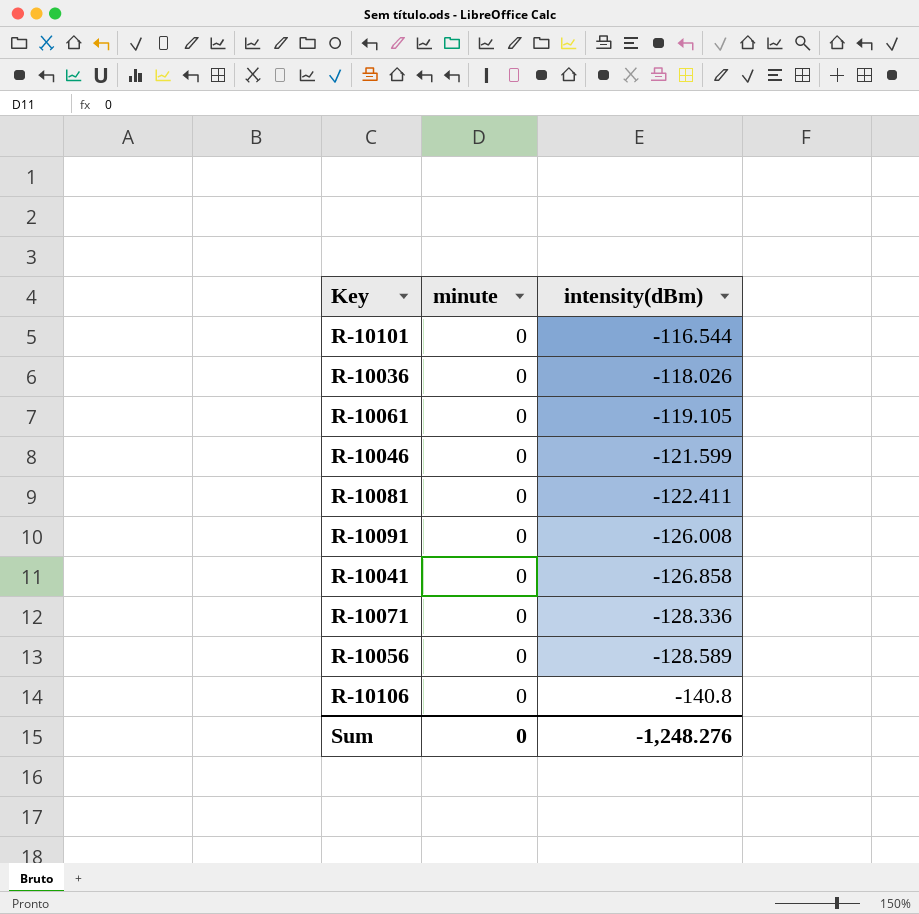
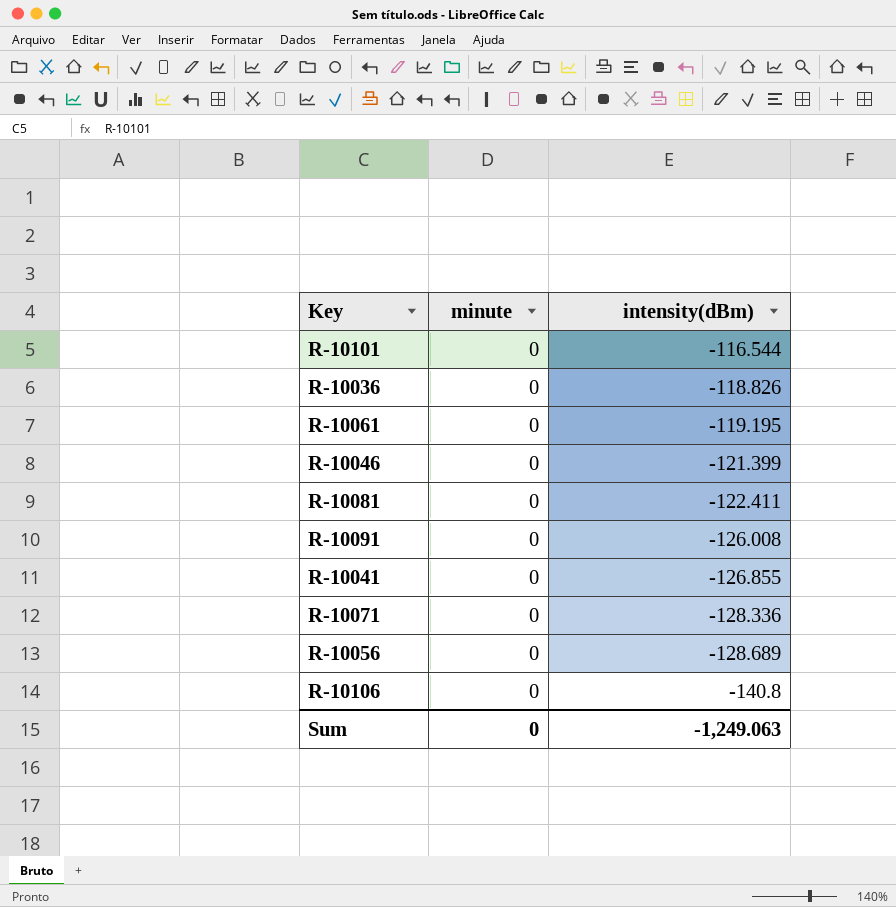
R-10036 | intensity(dBm): -118.026 -> -118.826
R-10061 | intensity(dBm): -119.105 -> -119.195
R-10046 | intensity(dBm): -121.599 -> -121.399
R-10041 | intensity(dBm): -126.858 -> -126.855
R-10056 | intensity(dBm): -128.589 -> -128.689
Sum | intensity(dBm): -1,248.276 -> -1,249.063

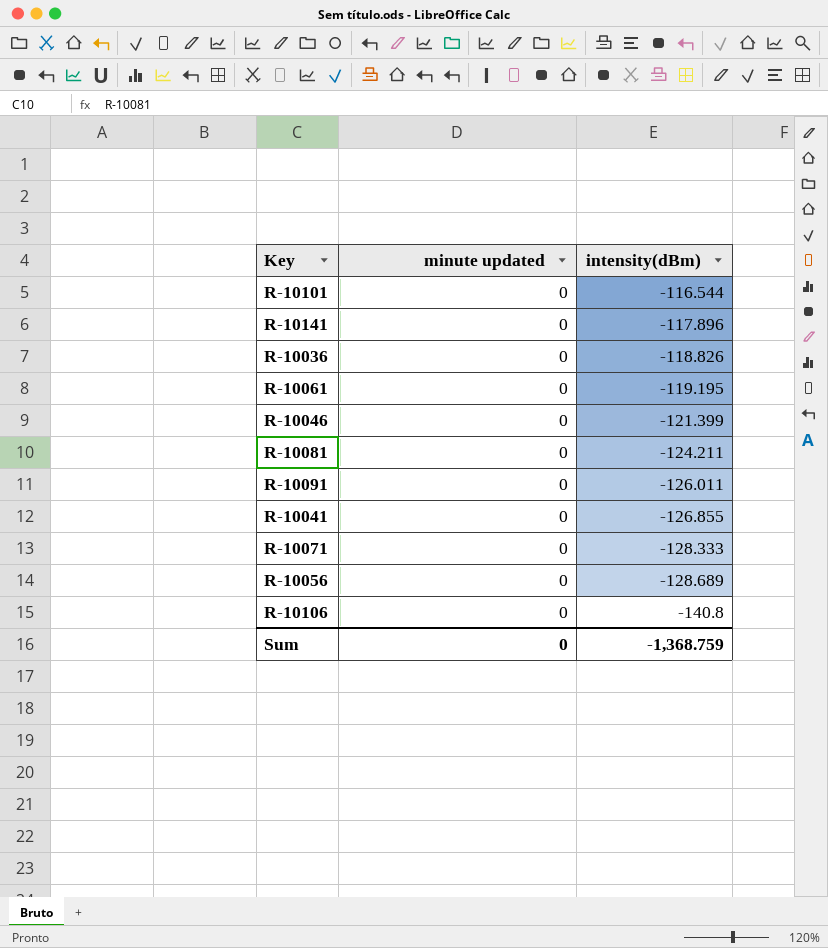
column name: minute -> minute updated
row R-10141: none -> 0 | -117.896
R-10081 | intensity(dBm): -122.411 -> -124.211
R-10091 | intensity(dBm): -126.008 -> -126.011
R-10071 | intensity(dBm): -128.336 -> -128.333
Sum | intensity(dBm): -1,249.063 -> -1,368.759

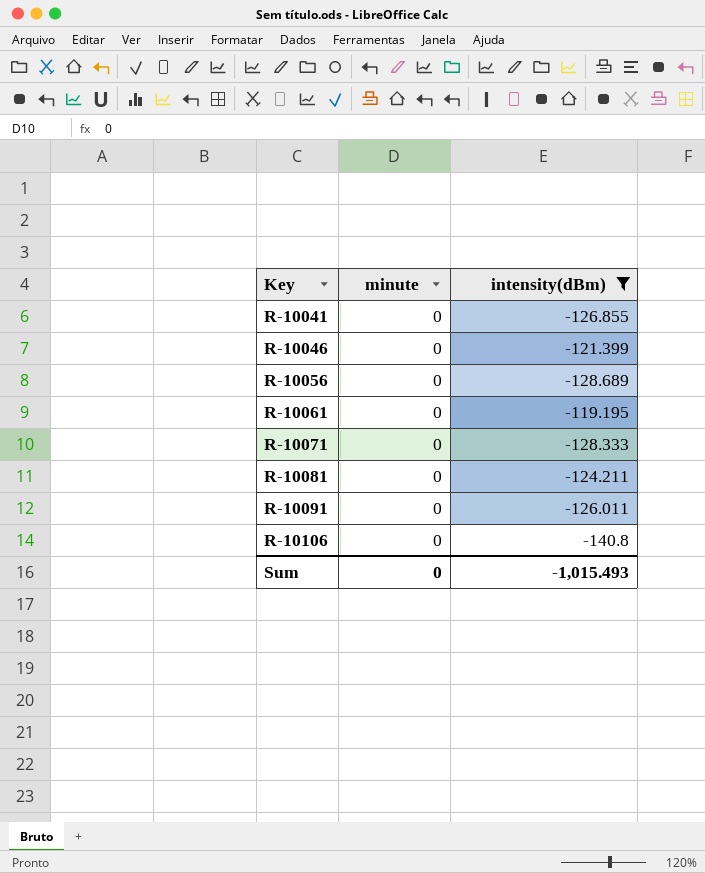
filter: none -> intensity(dBm) <= -119.195
row order: intensity(dBm) descending -> Key ascending
column name: minute updated -> minute
Sum | intensity(dBm): -1,368.759 -> -1,015.493

